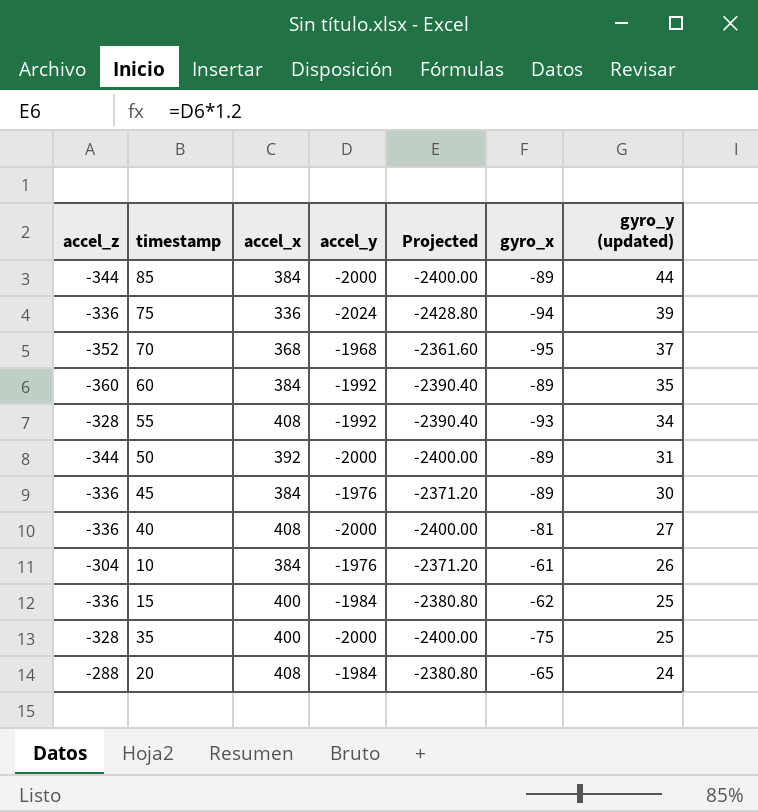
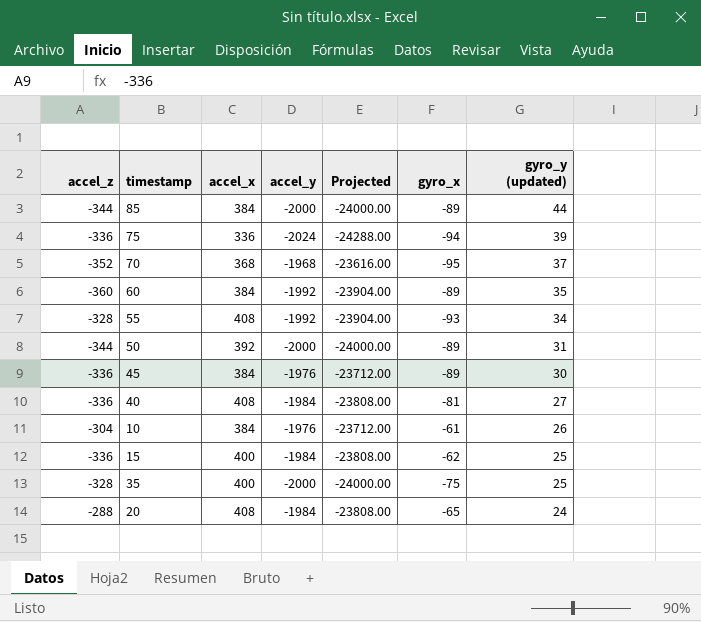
column Projected | formula: [accel_y] * 1.2 -> [accel_y] * 12
40 | accel_y: -2000 -> -1984

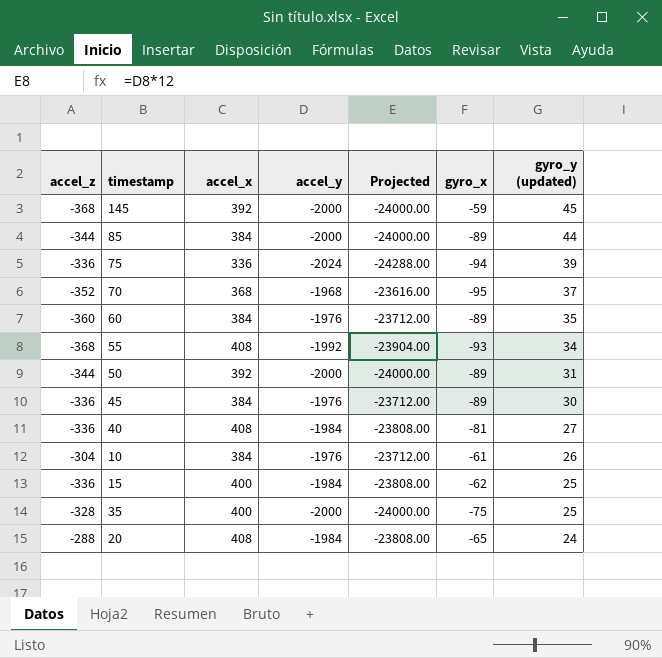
row 145: none -> -368 | 392 | -2000 | -24000.00 | -59 | 45
60 | accel_y: -1992 -> -1976
60 | Projected: -23904.00 -> -23712.00
55 | accel_z: -328 -> -368

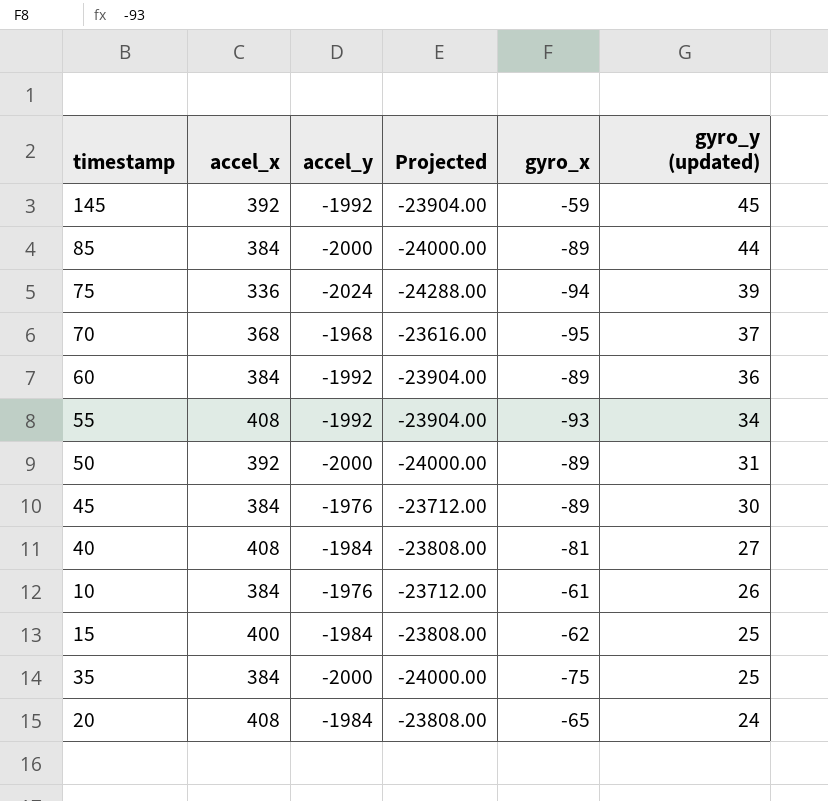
column accel_z | position: 1 -> none
145 | accel_y: -2000 -> -1992
145 | Projected: -24000.00 -> -23904.00
60 | accel_y: -1976 -> -1992
60 | Projected: -23712.00 -> -23904.00
60 | gyro_y (updated): 35 -> 36
35 | accel_x: 400 -> 384

